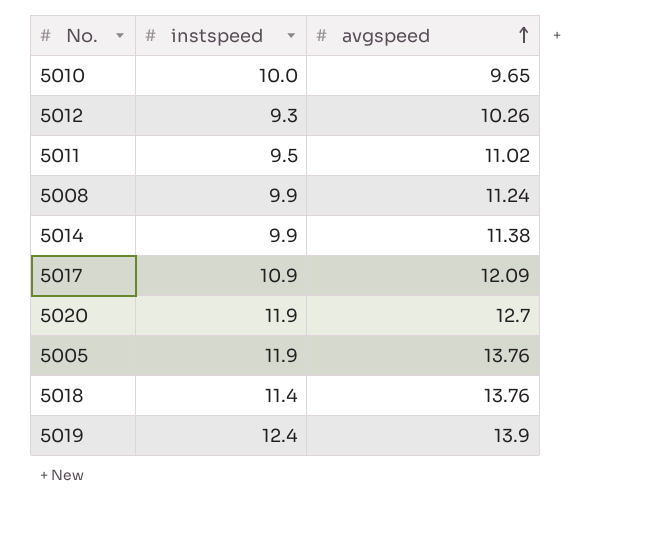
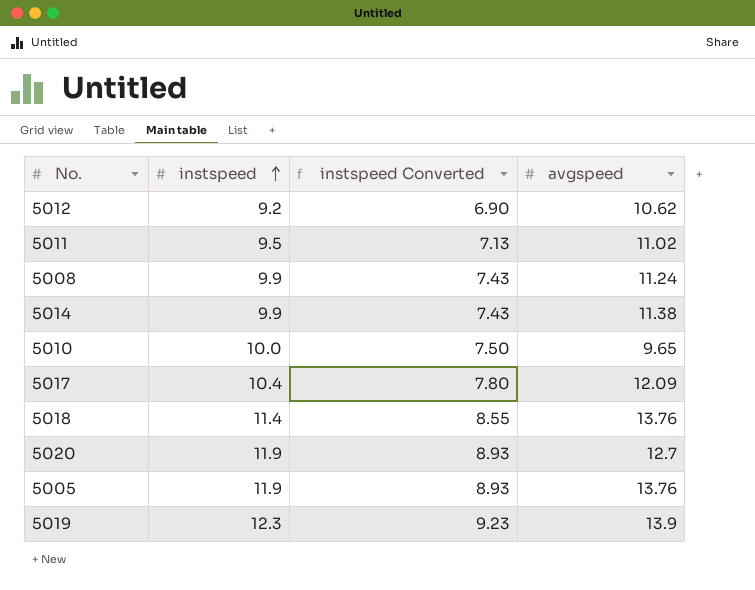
row order: avgspeed ascending -> instspeed ascending
column instspeed Converted | formula: none -> [instspeed] * 0.75
5012 | instspeed: 9.3 -> 9.2
5012 | avgspeed: 10.26 -> 10.62
5017 | instspeed: 10.9 -> 10.4
5019 | instspeed: 12.4 -> 12.3

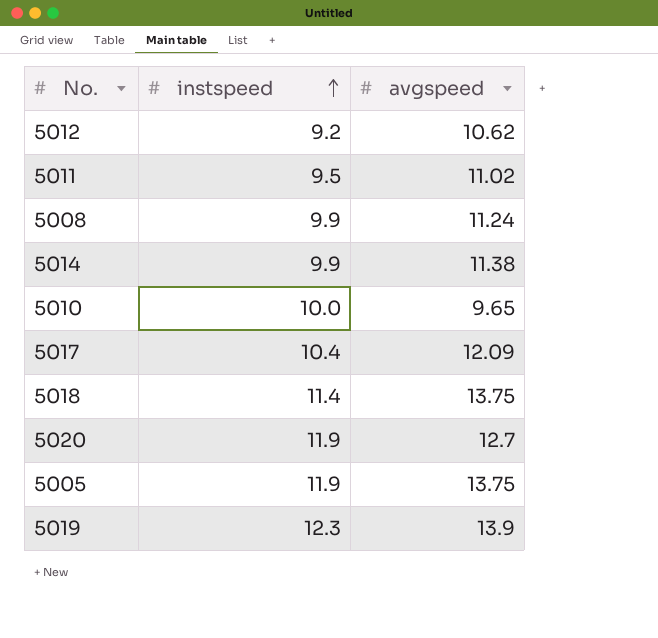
column instspeed Converted | formula: [instspeed] * 0.75 -> none
5018 | avgspeed: 13.76 -> 13.75
5005 | avgspeed: 13.76 -> 13.75

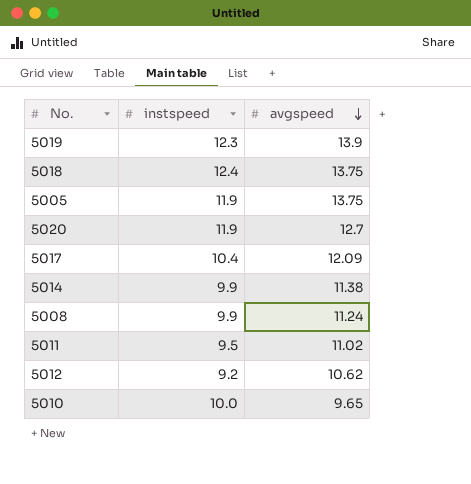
row order: instspeed ascending -> avgspeed descending
5018 | instspeed: 11.4 -> 12.4

